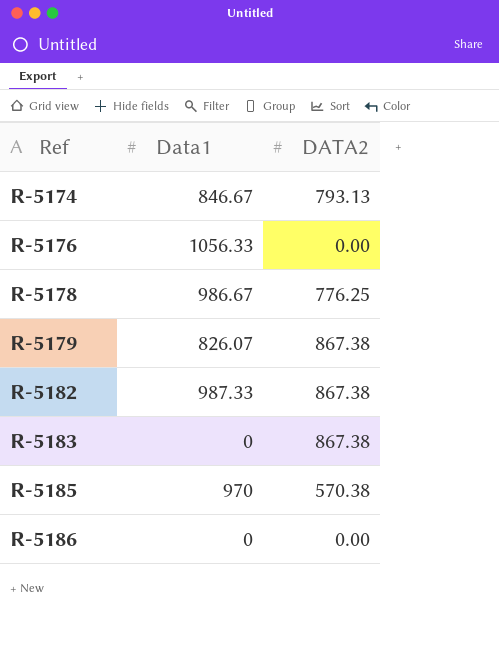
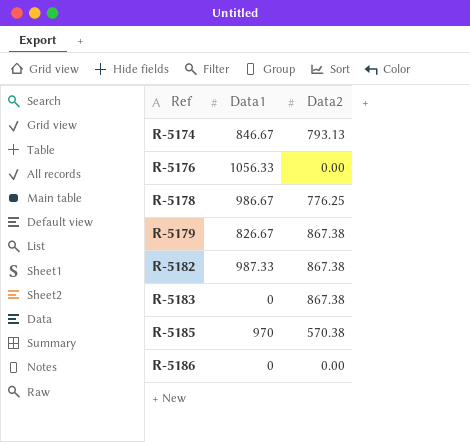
column name: DATA2 -> Data2
R-5179 | Data1: 826.07 -> 826.67

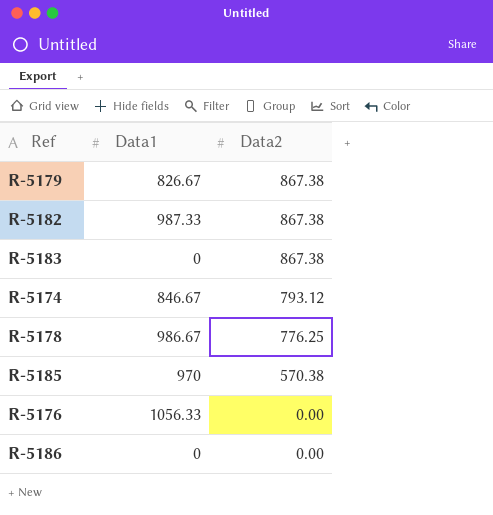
row order: Ref ascending -> Data2 descending
R-5174 | Data2: 793.13 -> 793.12

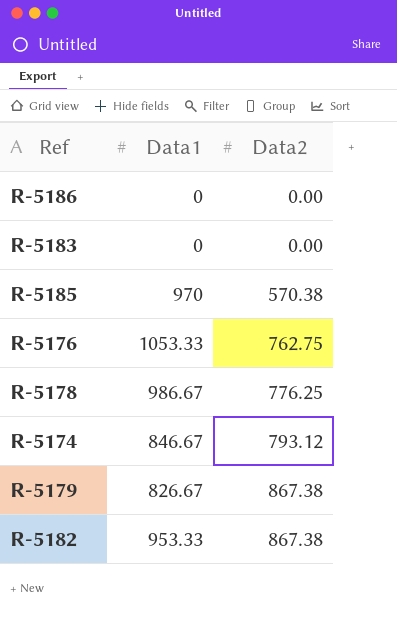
row order: Data2 descending -> Data2 ascending
R-5183 | Data2: 867.38 -> 0.00
R-5176 | Data1: 1056.33 -> 1053.33
R-5176 | Data2: 0.00 -> 762.75
R-5182 | Data1: 987.33 -> 953.33

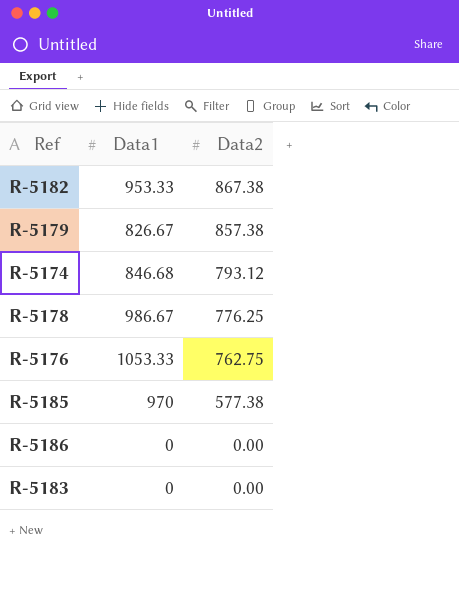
row order: Data2 ascending -> Data2 descending
R-5179 | Data2: 867.38 -> 857.38
R-5174 | Data1: 846.67 -> 846.68
R-5185 | Data2: 570.38 -> 577.38

